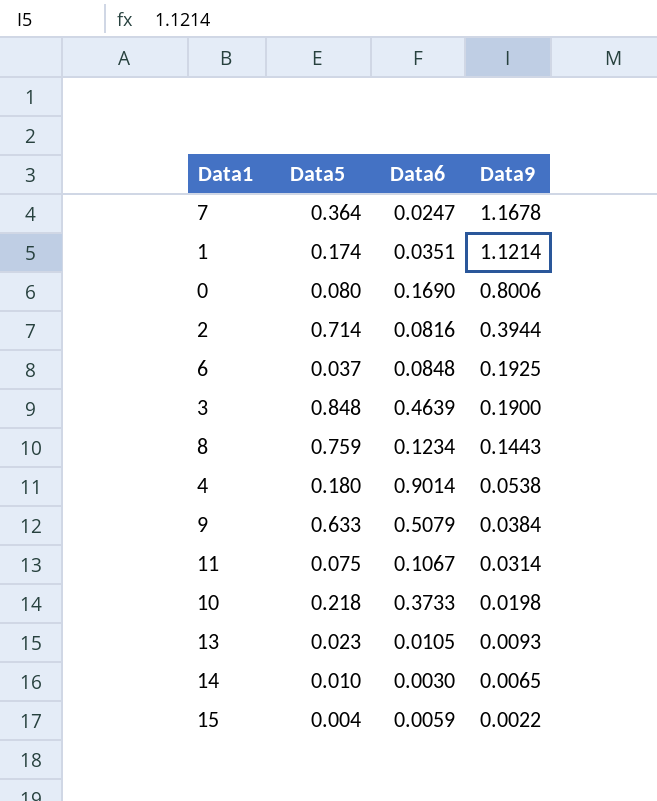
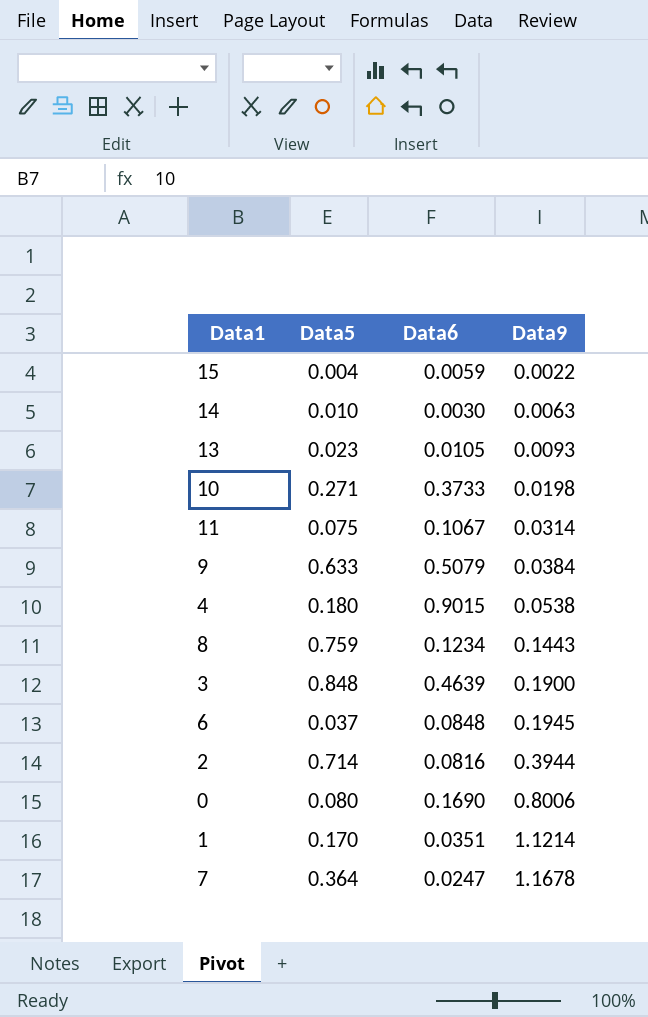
row order: Data9 descending -> Data9 ascending
14 | Data9: 0.0065 -> 0.0063
10 | Data5: 0.218 -> 0.271
4 | Data6: 0.9014 -> 0.9015
6 | Data9: 0.1925 -> 0.1945
1 | Data5: 0.174 -> 0.170

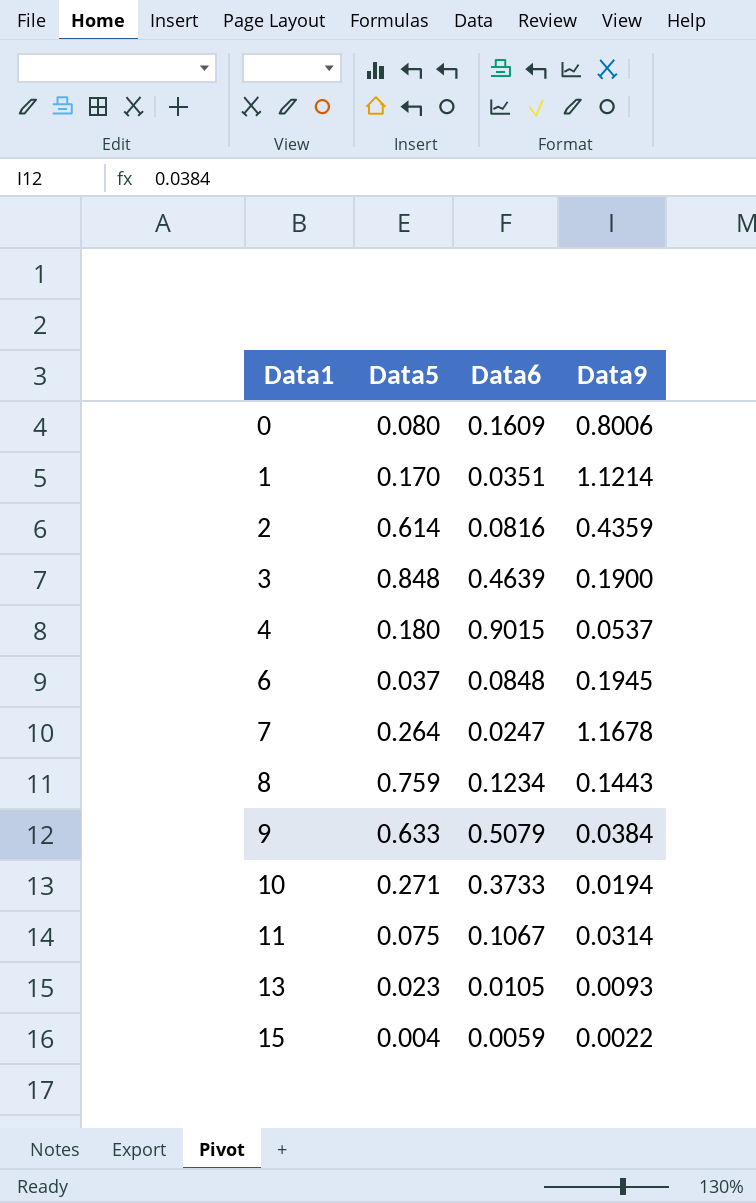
row order: Data9 ascending -> Data1 ascending
row 14: 0.010 | 0.0030 | 0.0063 -> none
0 | Data6: 0.1690 -> 0.1609
2 | Data5: 0.714 -> 0.614
2 | Data9: 0.3944 -> 0.4359
4 | Data9: 0.0538 -> 0.0537
7 | Data5: 0.364 -> 0.264
10 | Data9: 0.0198 -> 0.0194

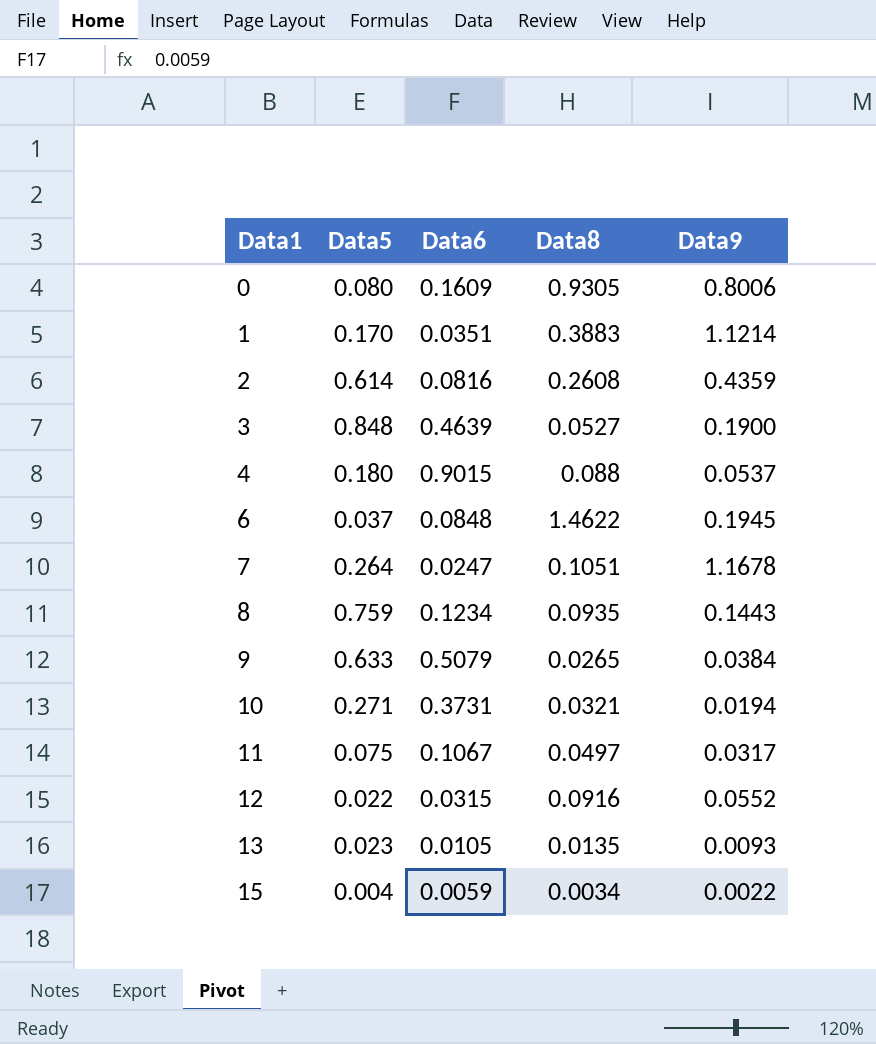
column Data8 | position: none -> 4
10 | Data6: 0.3733 -> 0.3731
11 | Data9: 0.0314 -> 0.0317
row 12: none -> 0.022 | 0.0315 | 0.0916 | 0.0552

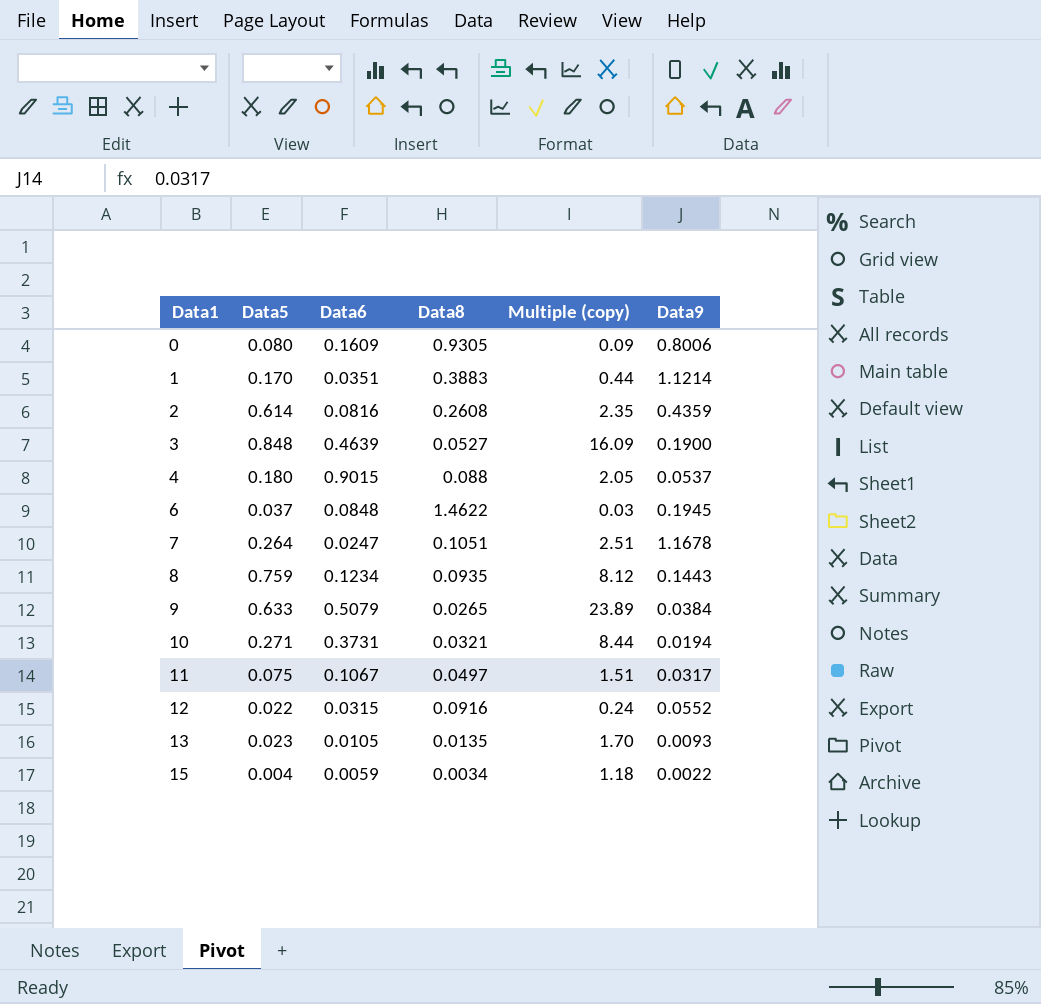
column Multiple (copy) | formula: none -> [Data5] / [Data8]

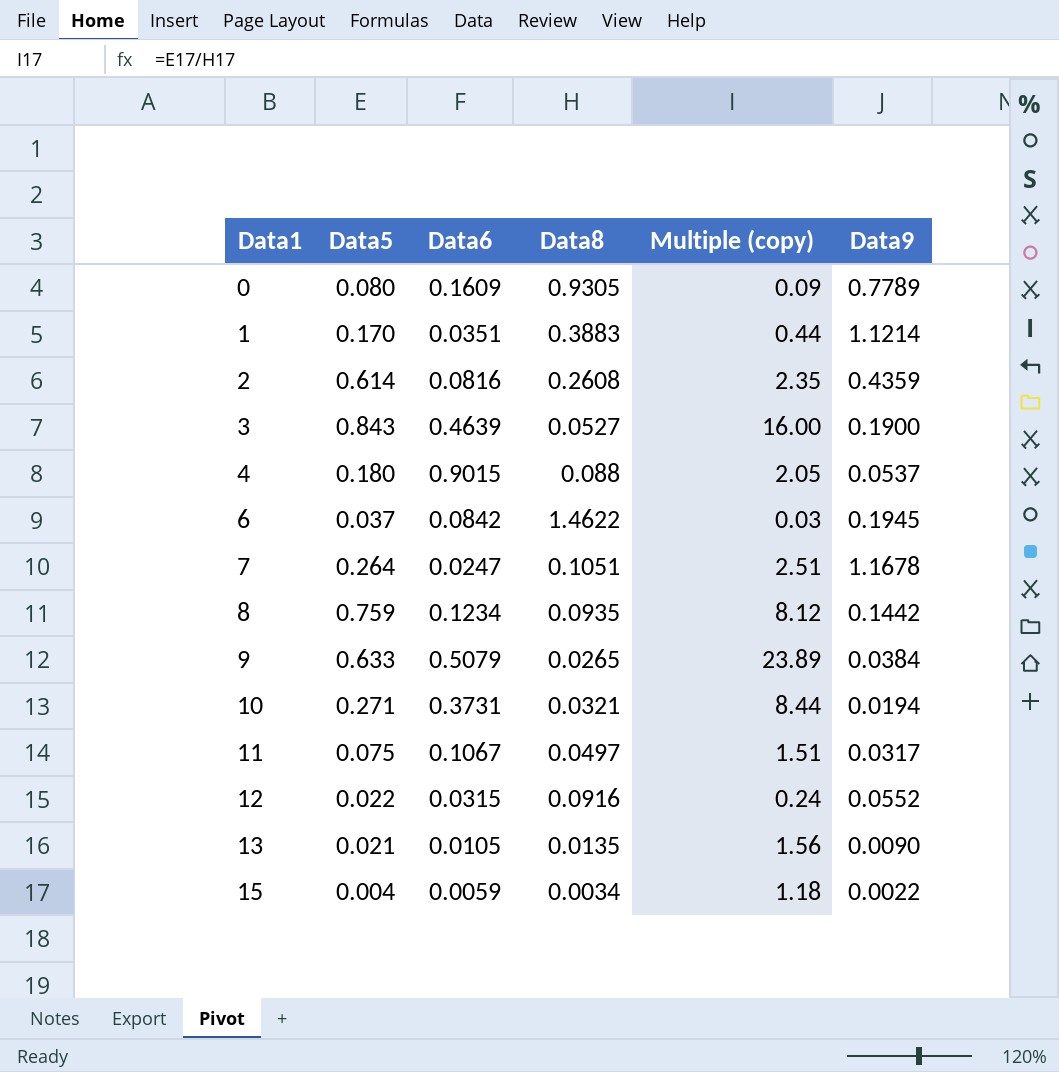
0 | Data9: 0.8006 -> 0.7789
3 | Data5: 0.848 -> 0.843
3 | Multiple (copy): 16.09 -> 16.00
6 | Data6: 0.0848 -> 0.0842
8 | Data9: 0.1443 -> 0.1442
13 | Data5: 0.023 -> 0.021
13 | Multiple (copy): 1.70 -> 1.56
13 | Data9: 0.0093 -> 0.0090

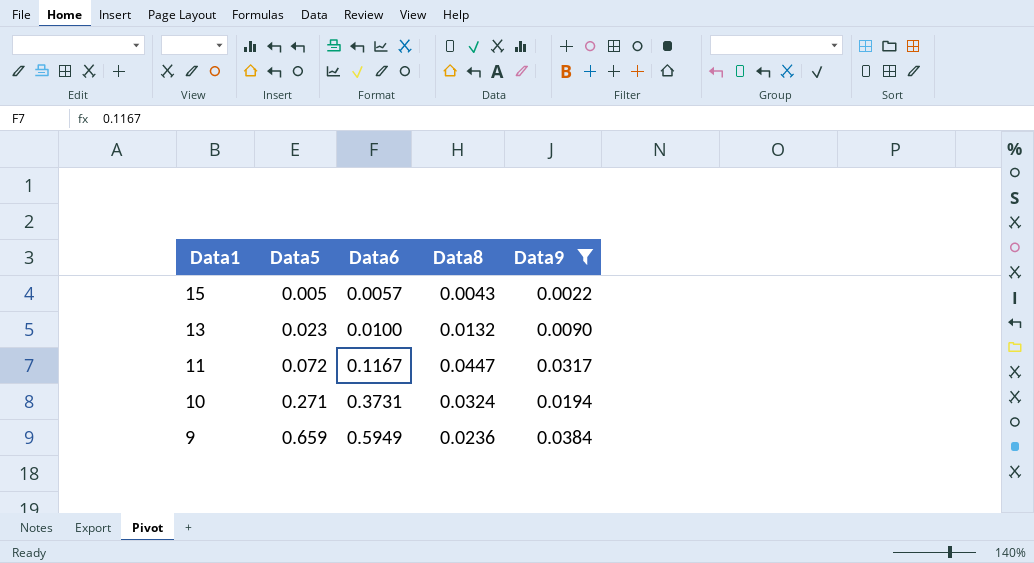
filter: none -> Data9 <= 0.0384
row order: Data1 ascending -> Data1 descending
column Multiple (copy) | formula: [Data5] / [Data8] -> none
15 | Data5: 0.004 -> 0.005
15 | Data6: 0.0059 -> 0.0057
15 | Data8: 0.0034 -> 0.0043
13 | Data5: 0.021 -> 0.023
13 | Data6: 0.0105 -> 0.0100
13 | Data8: 0.0135 -> 0.0132
11 | Data5: 0.075 -> 0.072
11 | Data6: 0.1067 -> 0.1167
11 | Data8: 0.0497 -> 0.0447
10 | Data8: 0.0321 -> 0.0324
9 | Data5: 0.633 -> 0.659
9 | Data6: 0.5079 -> 0.5949
9 | Data8: 0.0265 -> 0.0236

